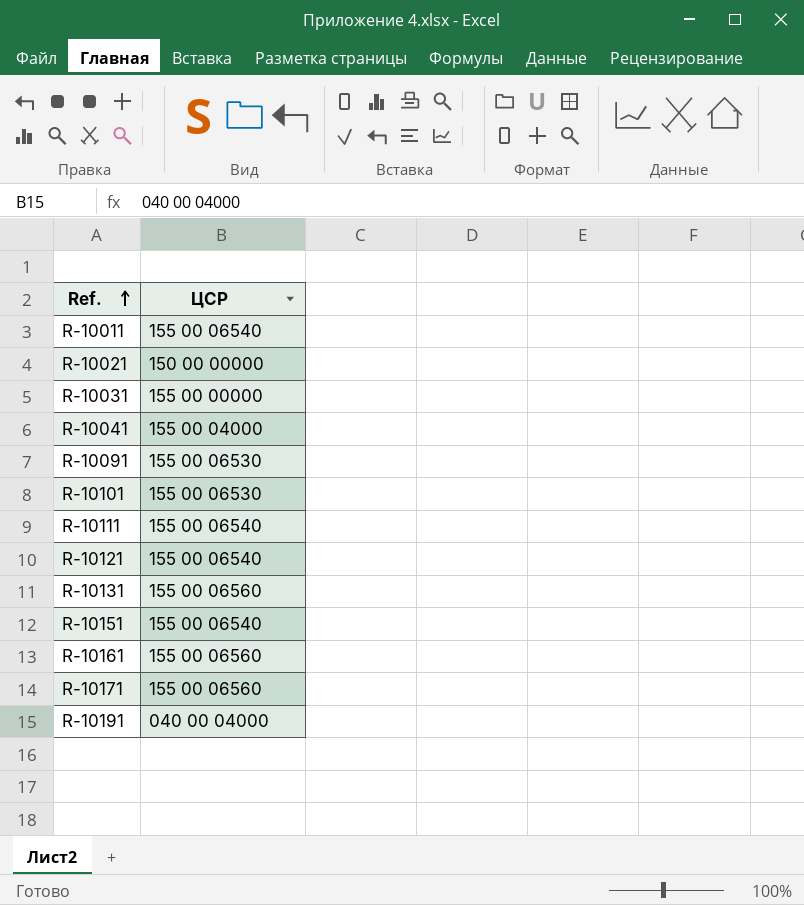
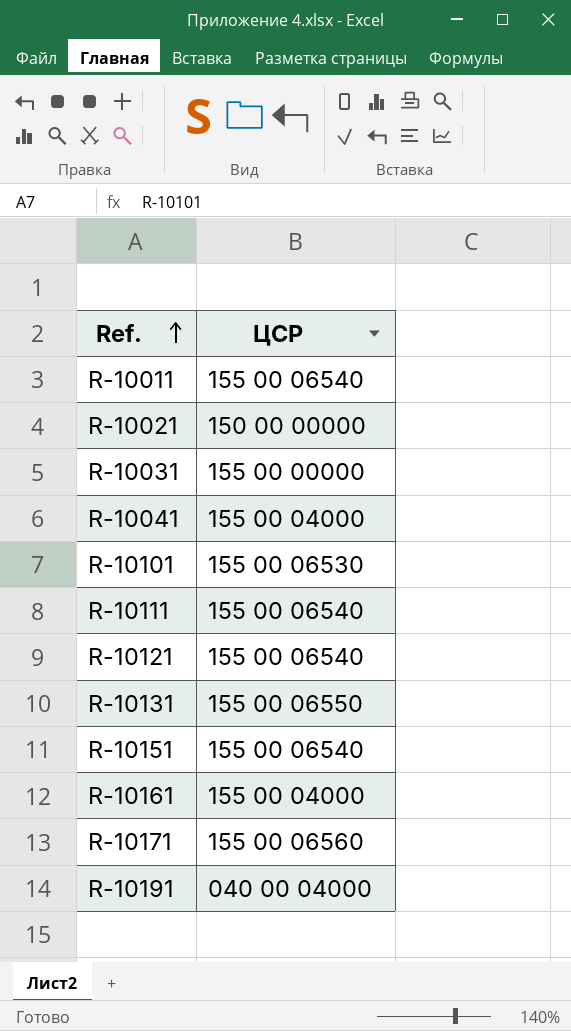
row R-10091: 155 00 06530 -> none
R-10131 | ЦСР: 155 00 06560 -> 155 00 06550
R-10161 | ЦСР: 155 00 06560 -> 155 00 04000

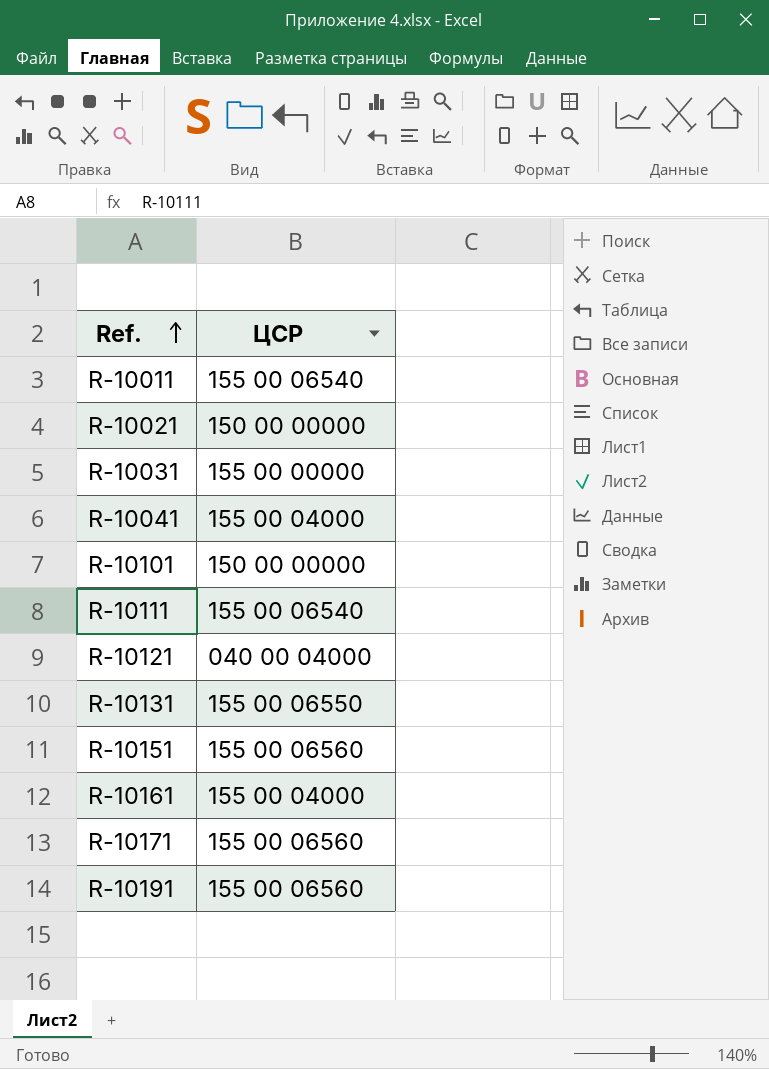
R-10101 | ЦСР: 155 00 06530 -> 150 00 00000
R-10121 | ЦСР: 155 00 06540 -> 040 00 04000
R-10151 | ЦСР: 155 00 06540 -> 155 00 06560
R-10191 | ЦСР: 040 00 04000 -> 155 00 06560

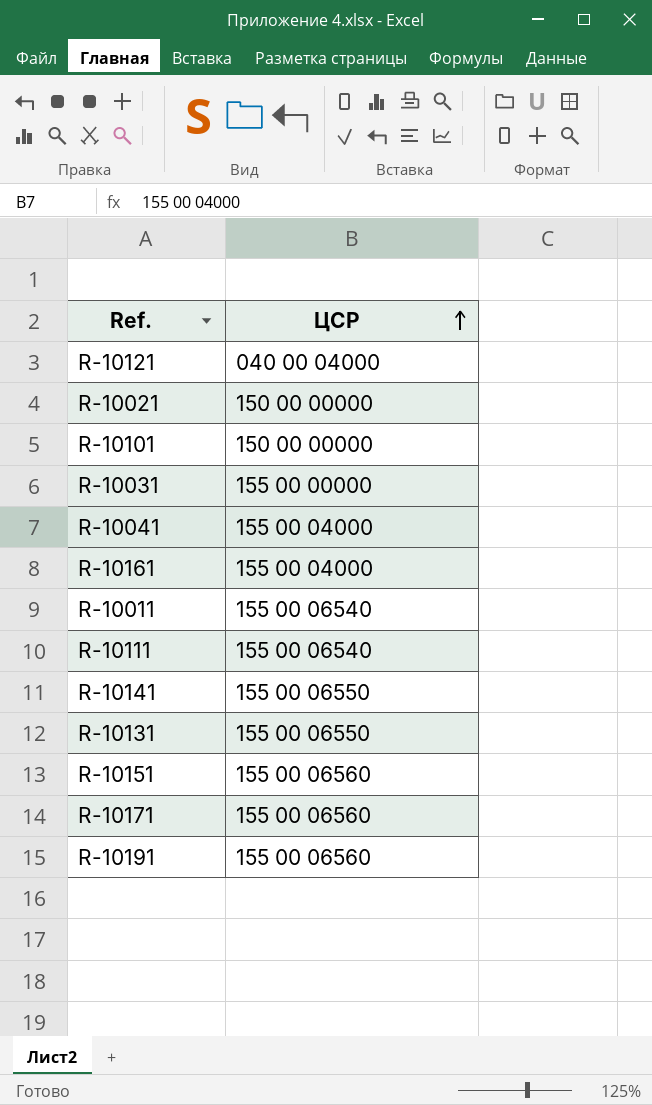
row order: Ref. ascending -> ЦСР ascending
row R-10141: none -> 155 00 06550

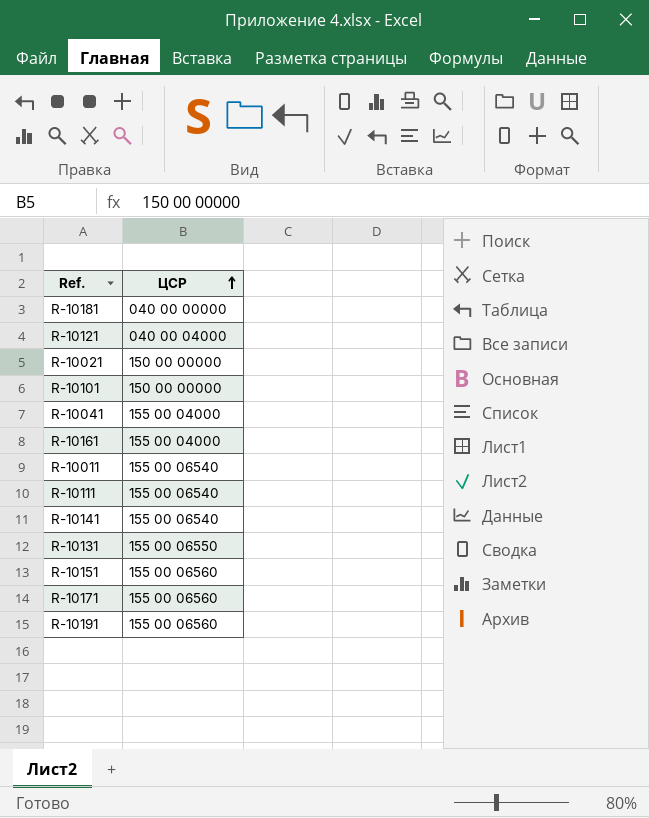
row R-10031: 155 00 00000 -> none
row R-10181: none -> 040 00 00000
R-10141 | ЦСР: 155 00 06550 -> 155 00 06540

